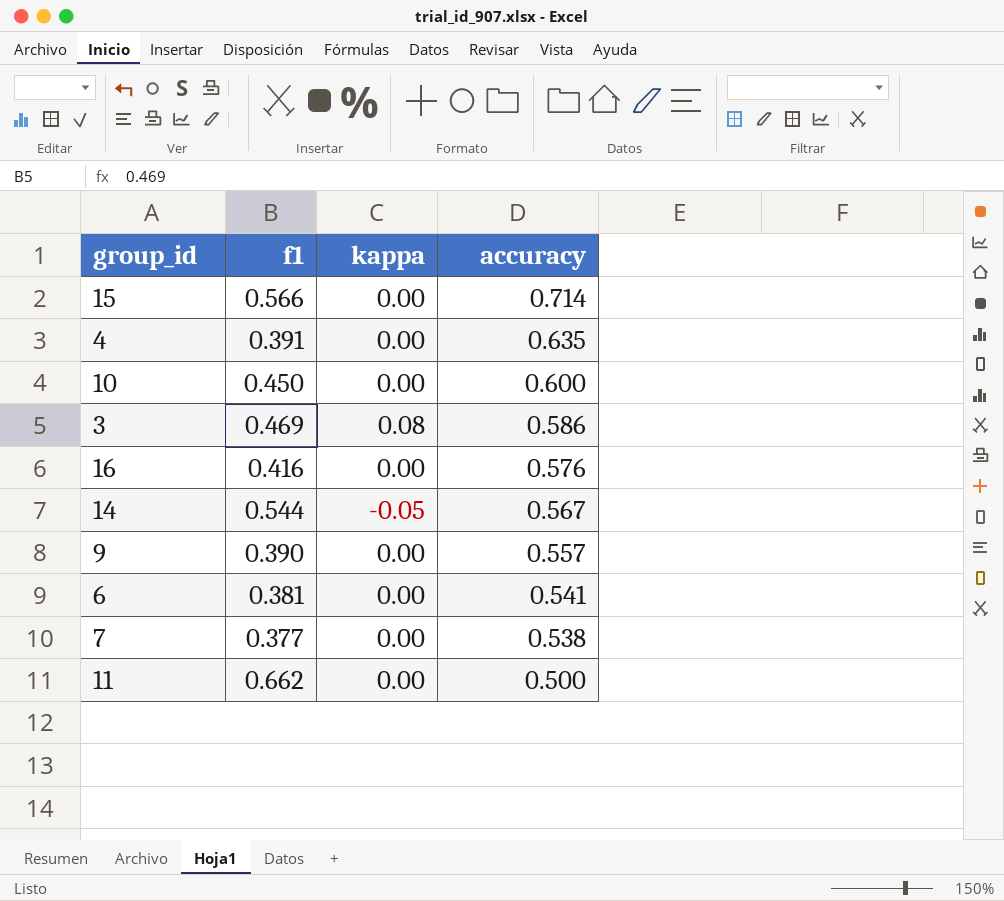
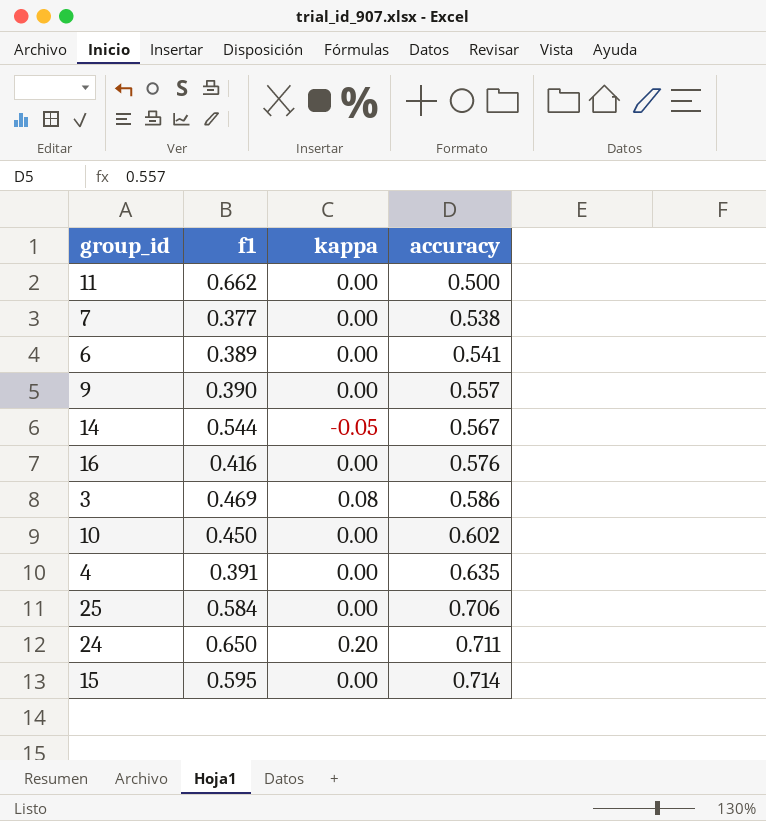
row order: accuracy descending -> accuracy ascending
6 | f1: 0.381 -> 0.389
10 | accuracy: 0.600 -> 0.602
row 25: none -> 0.584 | 0.00 | 0.706
row 24: none -> 0.650 | 0.20 | 0.711
15 | f1: 0.566 -> 0.595

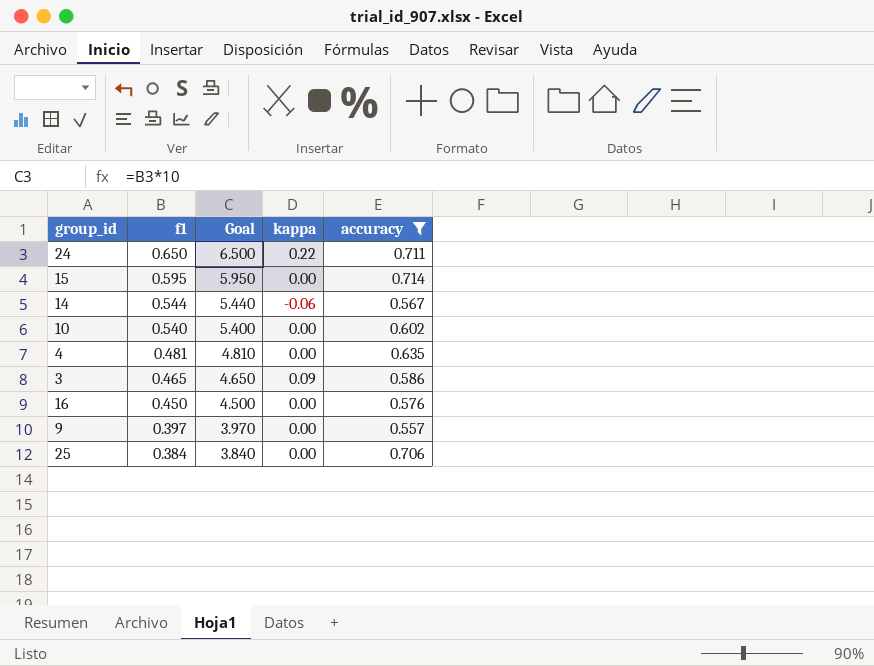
filter: none -> accuracy >= 0.557
row order: accuracy ascending -> f1 descending
column Goal | formula: none -> [f1] * 10
24 | kappa: 0.20 -> 0.22
14 | kappa: -0.05 -> -0.06
10 | f1: 0.450 -> 0.540
4 | f1: 0.391 -> 0.481
3 | f1: 0.469 -> 0.465
3 | kappa: 0.08 -> 0.09
16 | f1: 0.416 -> 0.450
9 | f1: 0.390 -> 0.397
25 | f1: 0.584 -> 0.384

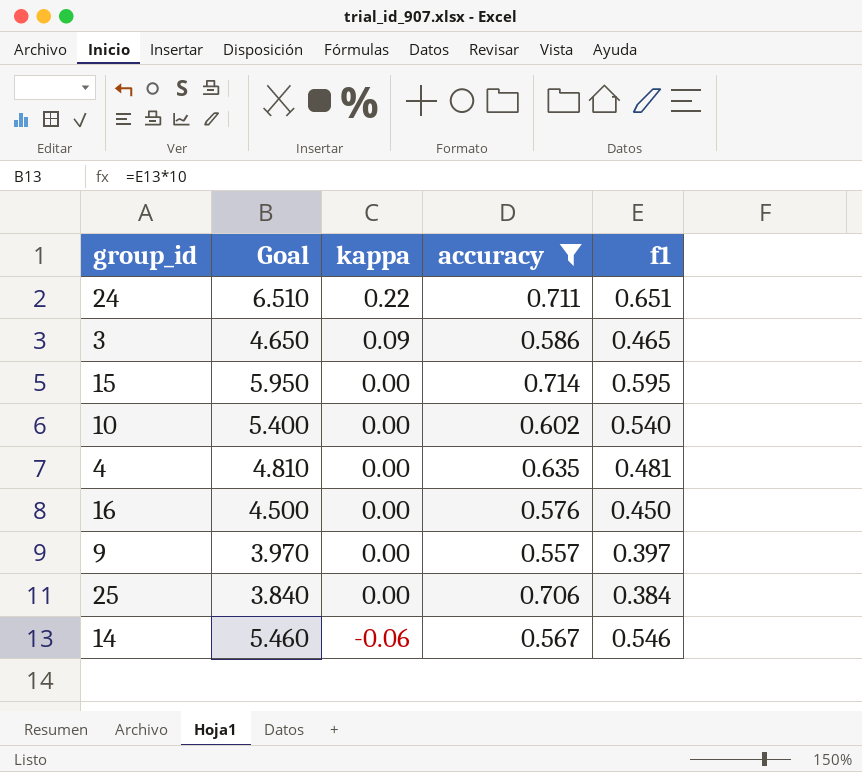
row order: f1 descending -> kappa descending
column f1 | position: 2 -> 5
24 | Goal: 6.500 -> 6.510
24 | f1: 0.650 -> 0.651
14 | Goal: 5.440 -> 5.460
14 | f1: 0.544 -> 0.546

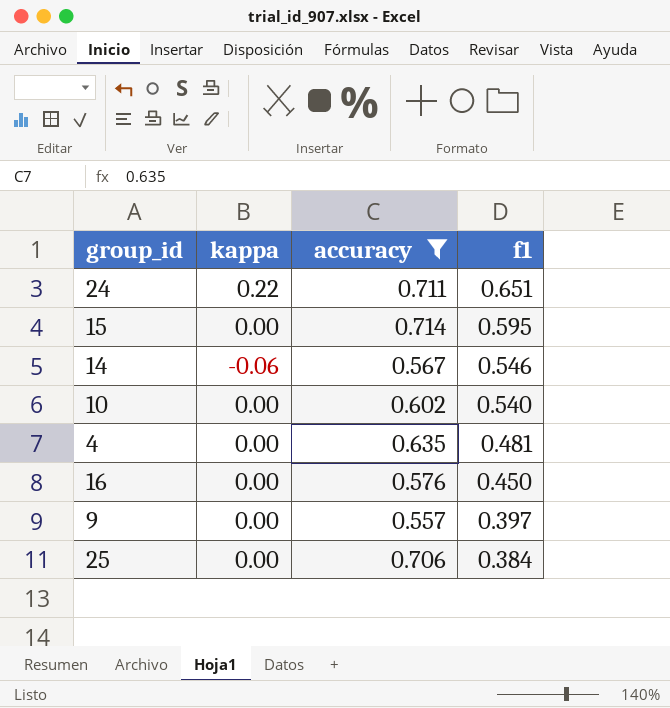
row order: kappa descending -> f1 descending
column Goal | formula: [f1] * 10 -> none
row 3: 4.650 | 0.09 | 0.586 | 0.465 -> none

